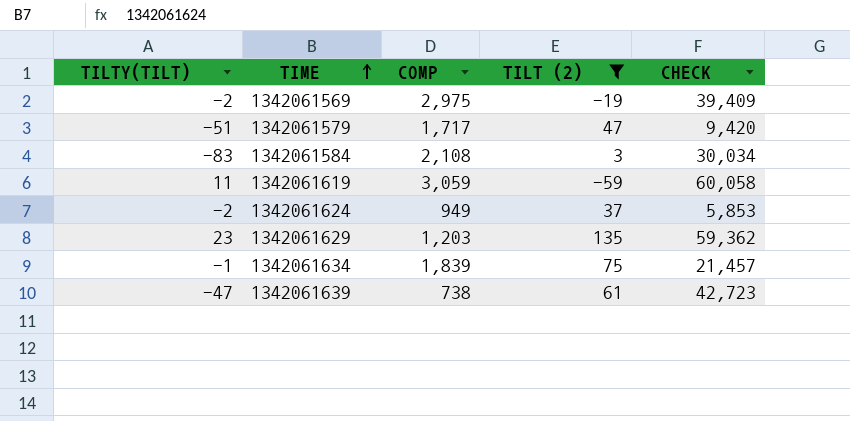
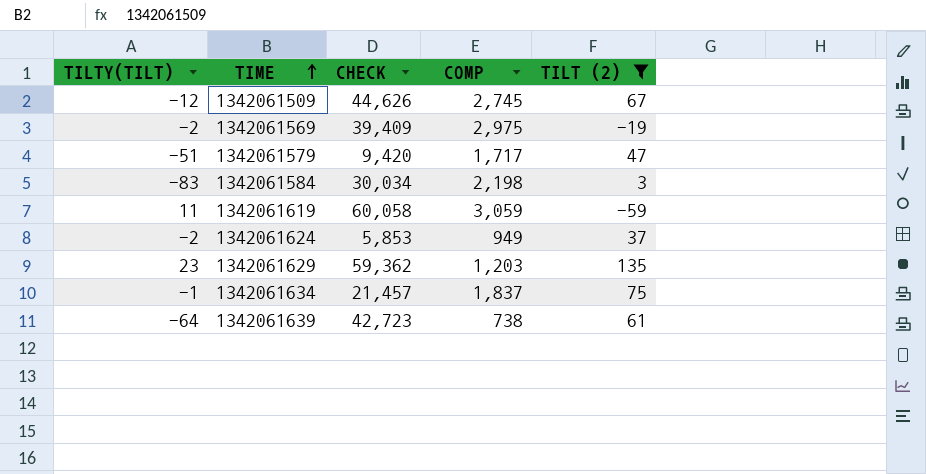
column CHECK | position: 5 -> 3
row 1342061509: none -> -12 | 44,626 | 2,745 | 67
1342061584 | COMP: 2,108 -> 2,198
1342061634 | COMP: 1,839 -> 1,837
1342061639 | TILTY(TILT): -47 -> -64

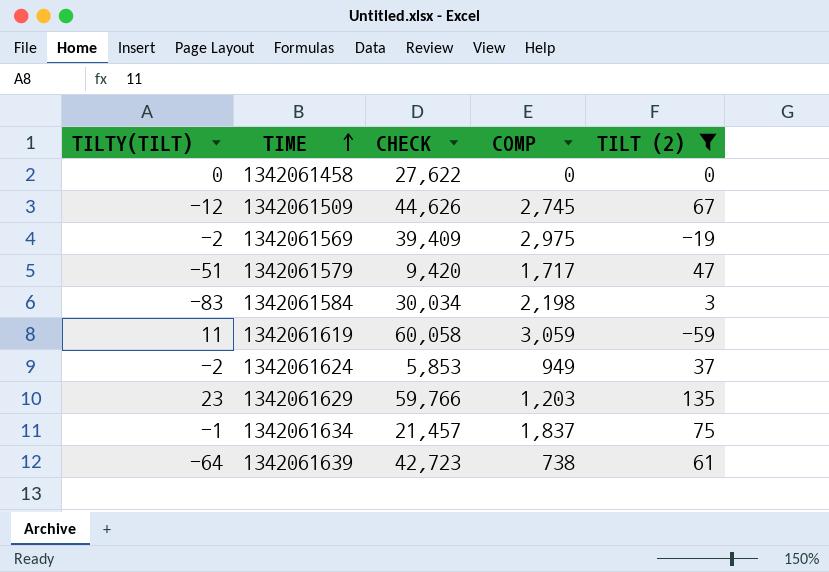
row 1342061458: none -> 0 | 27,622 | 0 | 0
1342061629 | CHECK: 59,362 -> 59,766

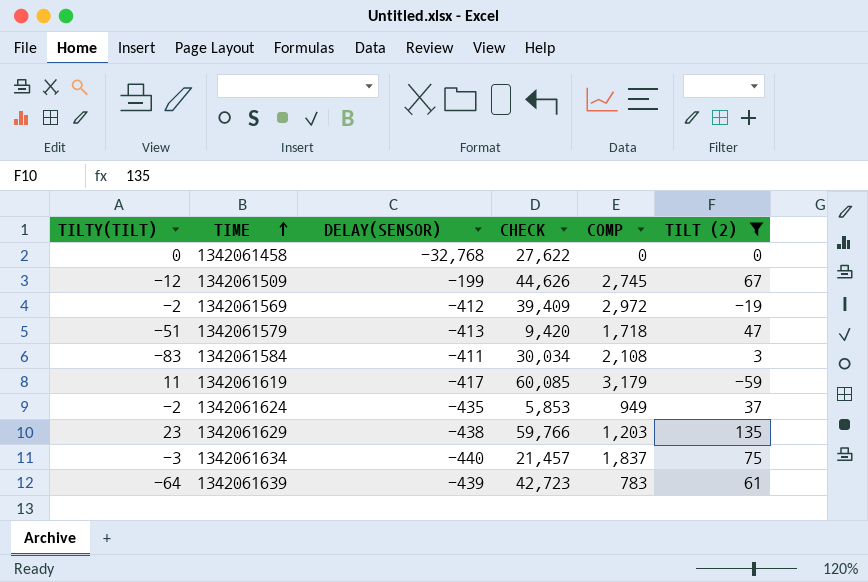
column DELAY(SENSOR) | position: none -> 3
1342061569 | COMP: 2,975 -> 2,972
1342061579 | COMP: 1,717 -> 1,718
1342061584 | COMP: 2,198 -> 2,108
1342061619 | CHECK: 60,058 -> 60,085
1342061619 | COMP: 3,059 -> 3,179
1342061634 | TILTY(TILT): -1 -> -3
1342061639 | COMP: 738 -> 783

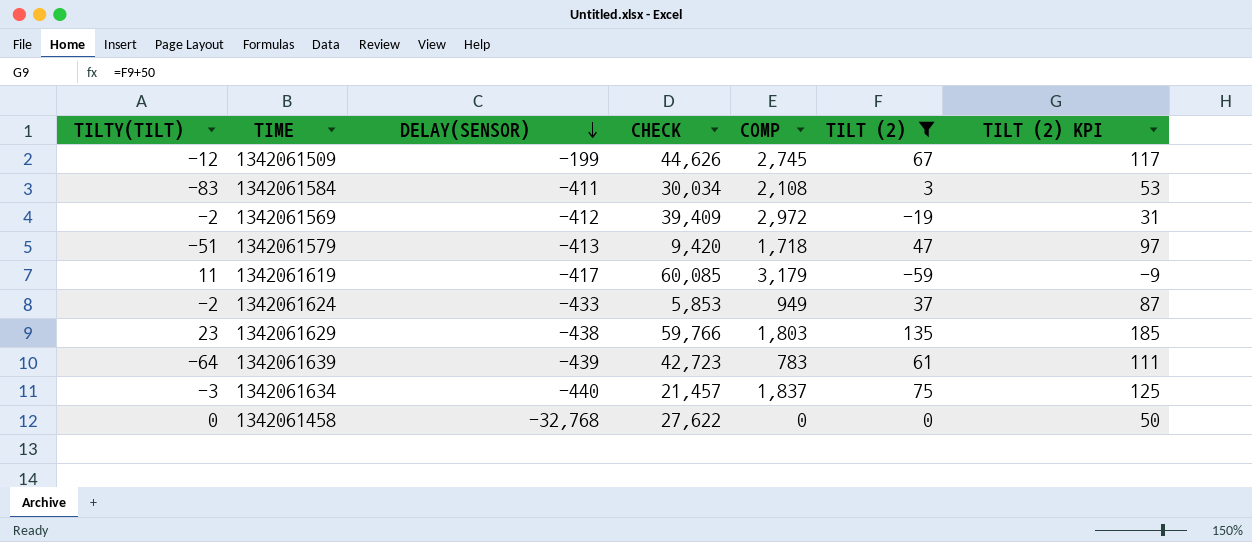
row order: TIME ascending -> DELAY(SENSOR) descending
column TILT (2) KPI | formula: none -> [TILT (2)] + 50
1342061624 | DELAY(SENSOR): -435 -> -433
1342061629 | COMP: 1,203 -> 1,803

